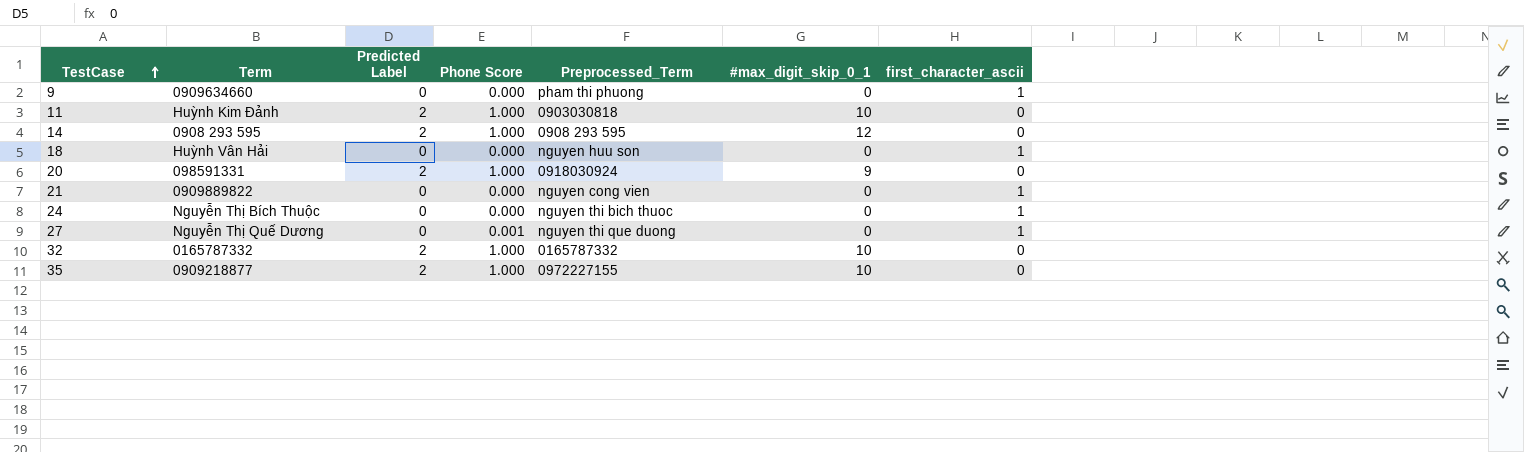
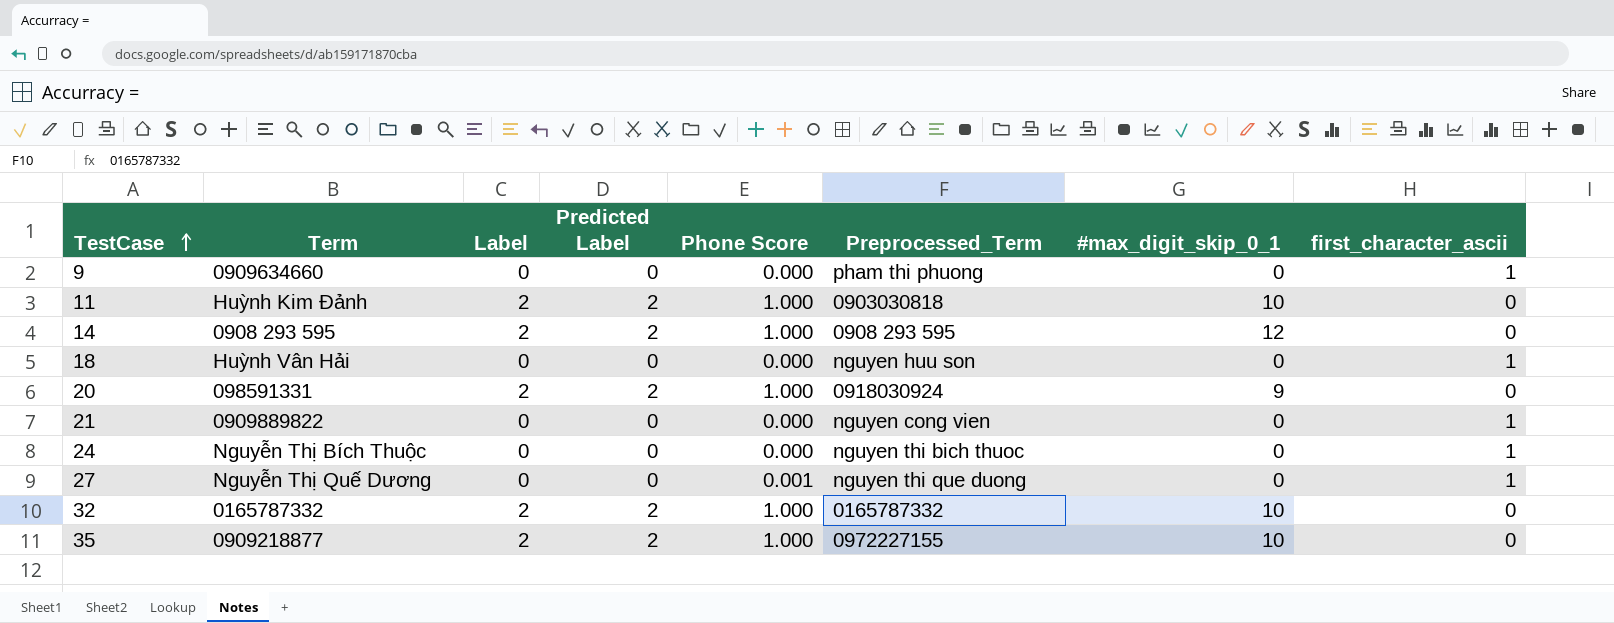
column Label | position: none -> 3

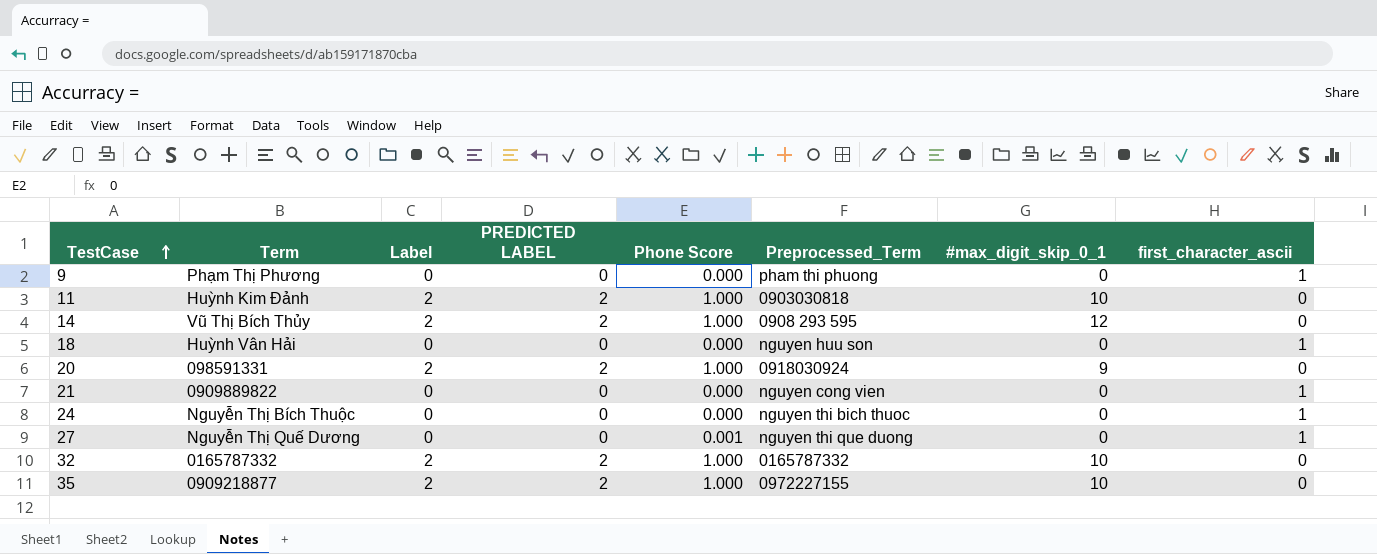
column name: Predicted Label -> PREDICTED LABEL
9 | Term: 0909634660 -> Phạm Thị Phương
14 | Term: 0908 293 595 -> Vũ Thị Bích Thủy

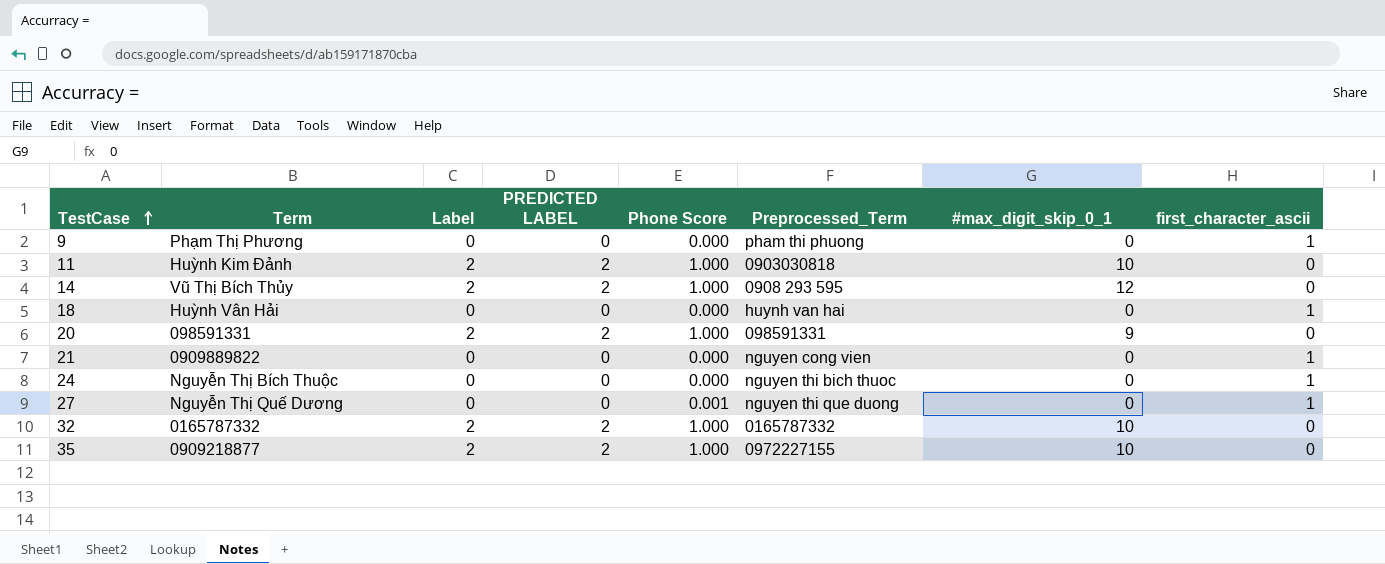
18 | Preprocessed_Term: nguyen huu son -> huynh van hai
20 | Preprocessed_Term: 0918030924 -> 098591331

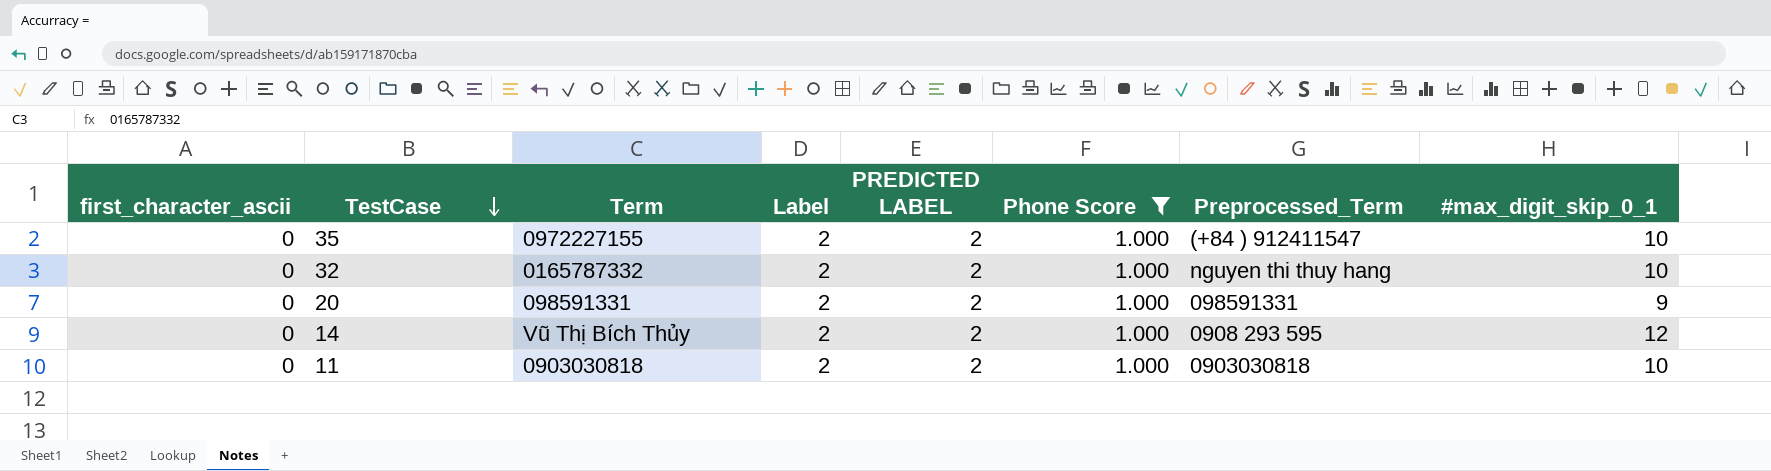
filter: none -> Phone Score = 1.000
row order: TestCase ascending -> TestCase descending
column first_character_ascii | position: 8 -> 1
35 | Term: 0909218877 -> 0972227155
35 | Preprocessed_Term: 0972227155 -> (+84 ) 912411547
32 | Preprocessed_Term: 0165787332 -> nguyen thi thuy hang
11 | Term: Huỳnh Kim Đảnh -> 0903030818

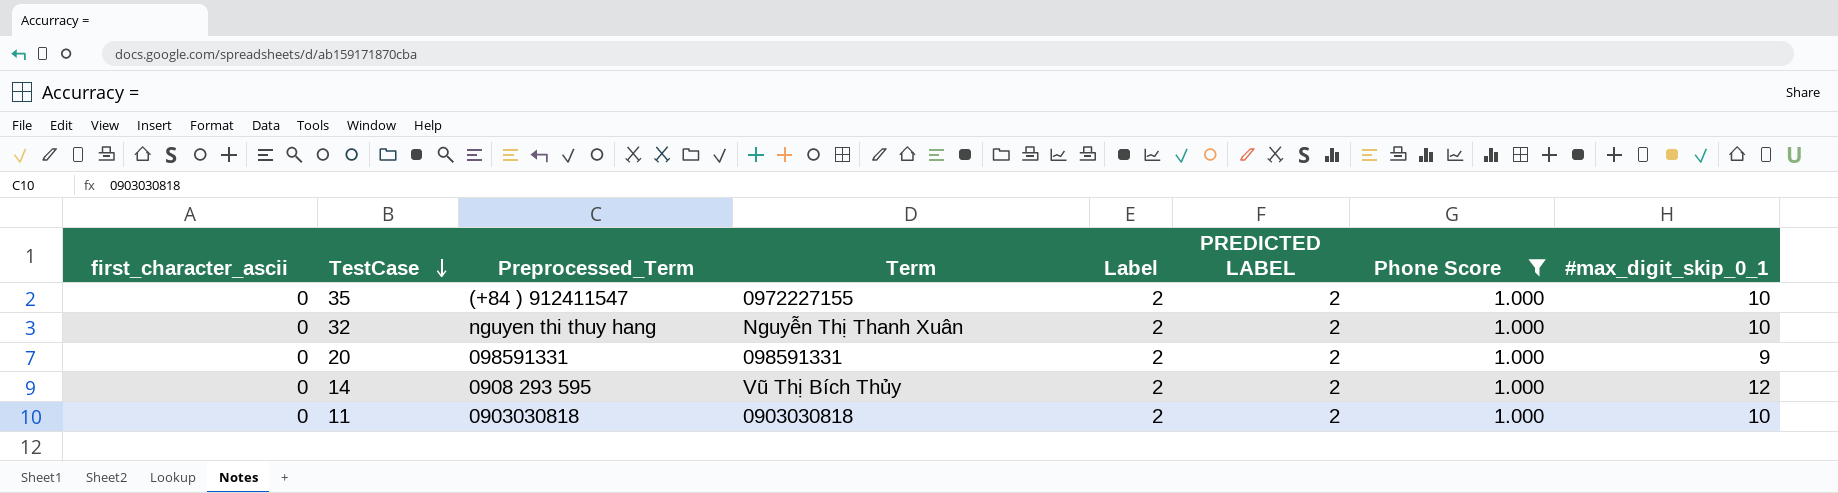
column Preprocessed_Term | position: 7 -> 3
32 | Term: 0165787332 -> Nguyễn Thị Thanh Xuân

